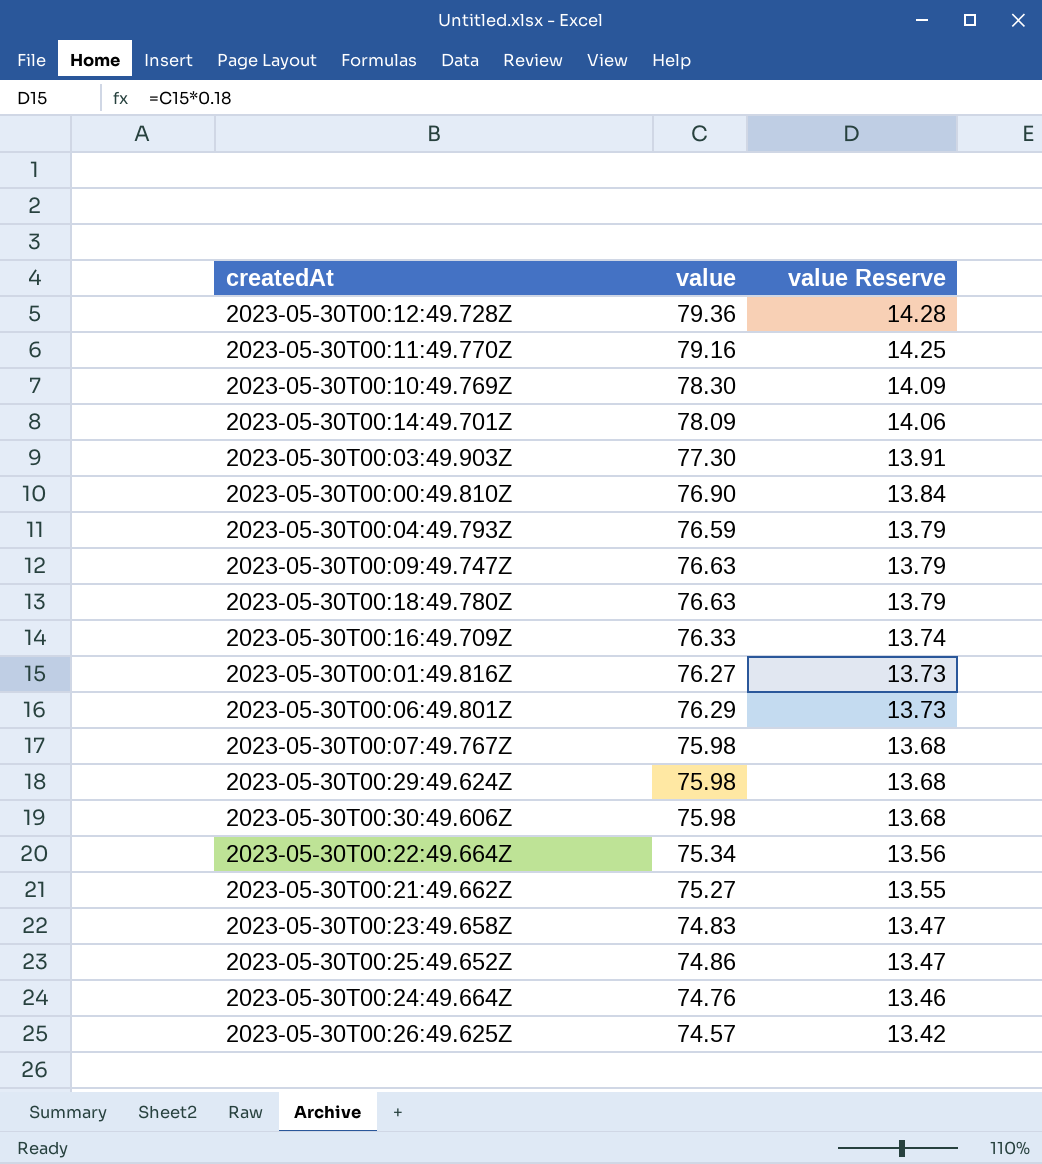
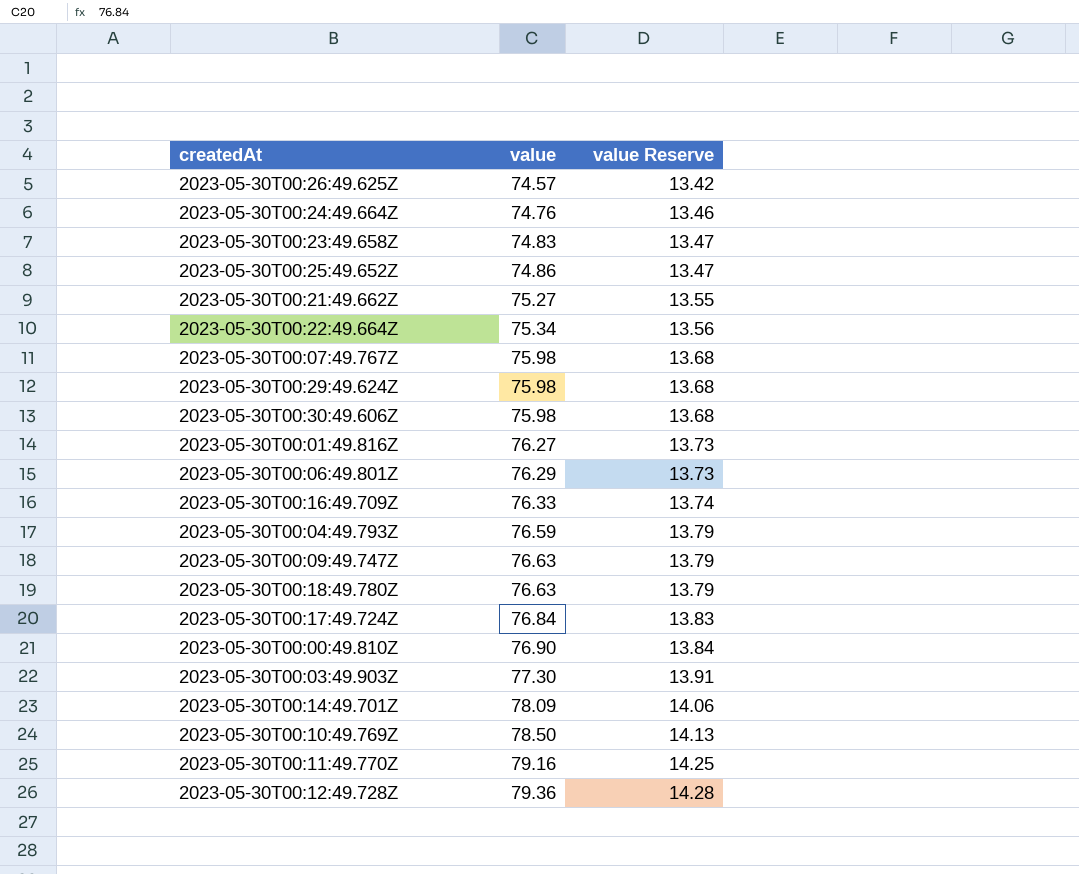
row order: value Reserve descending -> value ascending
row 2023-05-30T00:17:49.724Z: none -> 76.84 | 13.83
2023-05-30T00:10:49.769Z | value: 78.30 -> 78.50
2023-05-30T00:10:49.769Z | value Reserve: 14.09 -> 14.13

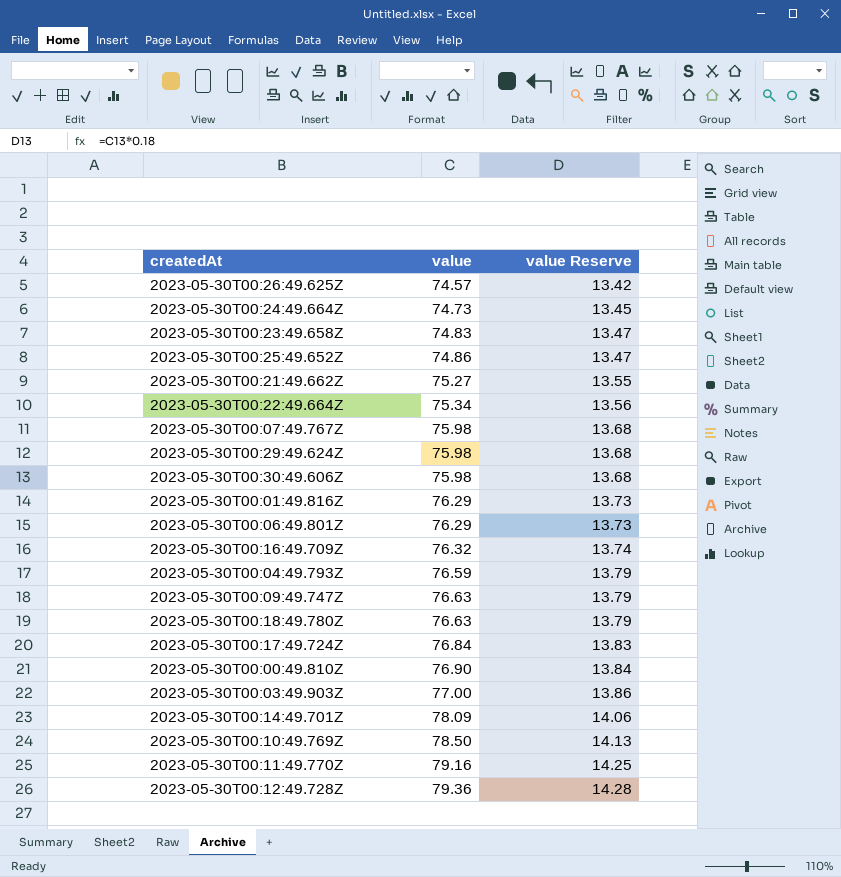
2023-05-30T00:24:49.664Z | value: 74.76 -> 74.73
2023-05-30T00:24:49.664Z | value Reserve: 13.46 -> 13.45
2023-05-30T00:01:49.816Z | value: 76.27 -> 76.29
2023-05-30T00:16:49.709Z | value: 76.33 -> 76.32
2023-05-30T00:03:49.903Z | value: 77.30 -> 77.00
2023-05-30T00:03:49.903Z | value Reserve: 13.91 -> 13.86

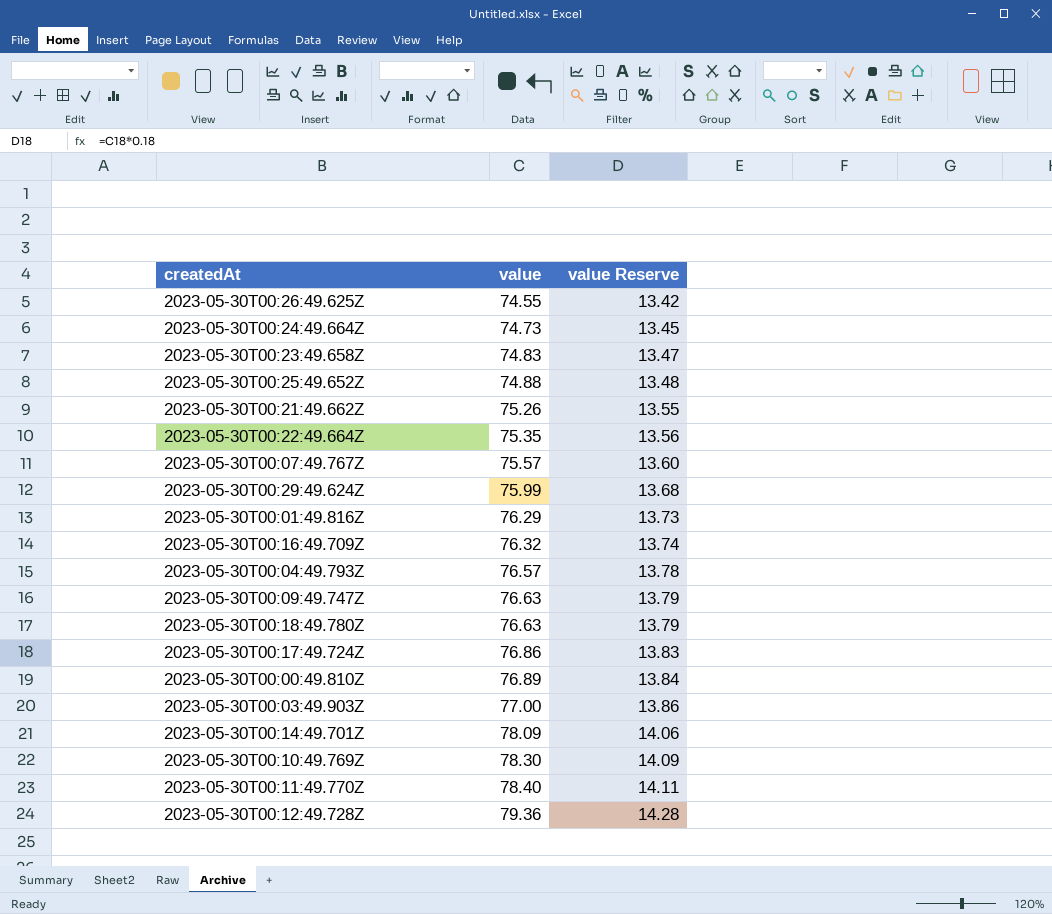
row 2023-05-30T00:30:49.606Z: 75.98 | 13.68 -> none
row 2023-05-30T00:06:49.801Z: 76.29 | 13.73 -> none
2023-05-30T00:26:49.625Z | value: 74.57 -> 74.55
2023-05-30T00:25:49.652Z | value: 74.86 -> 74.88
2023-05-30T00:25:49.652Z | value Reserve: 13.47 -> 13.48
2023-05-30T00:21:49.662Z | value: 75.27 -> 75.26
2023-05-30T00:22:49.664Z | value: 75.34 -> 75.35
2023-05-30T00:07:49.767Z | value: 75.98 -> 75.57
2023-05-30T00:07:49.767Z | value Reserve: 13.68 -> 13.60
2023-05-30T00:29:49.624Z | value: 75.98 -> 75.99
2023-05-30T00:04:49.793Z | value: 76.59 -> 76.57
2023-05-30T00:04:49.793Z | value Reserve: 13.79 -> 13.78
2023-05-30T00:17:49.724Z | value: 76.84 -> 76.86
2023-05-30T00:00:49.810Z | value: 76.90 -> 76.89
2023-05-30T00:10:49.769Z | value: 78.50 -> 78.30
2023-05-30T00:10:49.769Z | value Reserve: 14.13 -> 14.09
2023-05-30T00:11:49.770Z | value: 79.16 -> 78.40
2023-05-30T00:11:49.770Z | value Reserve: 14.25 -> 14.11

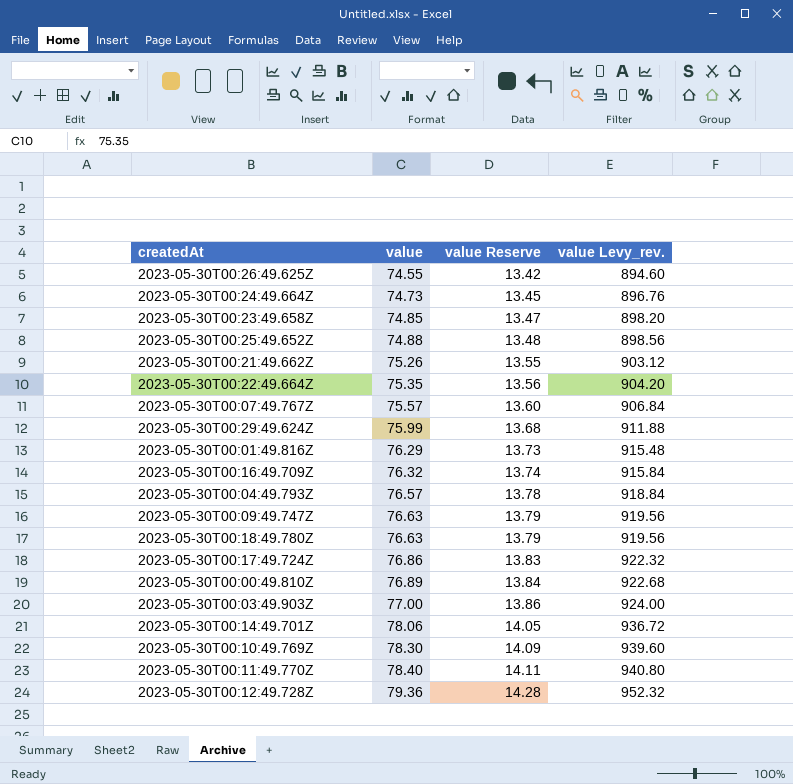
column value Levy_rev. | formula: none -> [value] * 12
2023-05-30T00:23:49.658Z | value: 74.83 -> 74.85
2023-05-30T00:14:49.701Z | value: 78.09 -> 78.06
2023-05-30T00:14:49.701Z | value Reserve: 14.06 -> 14.05

